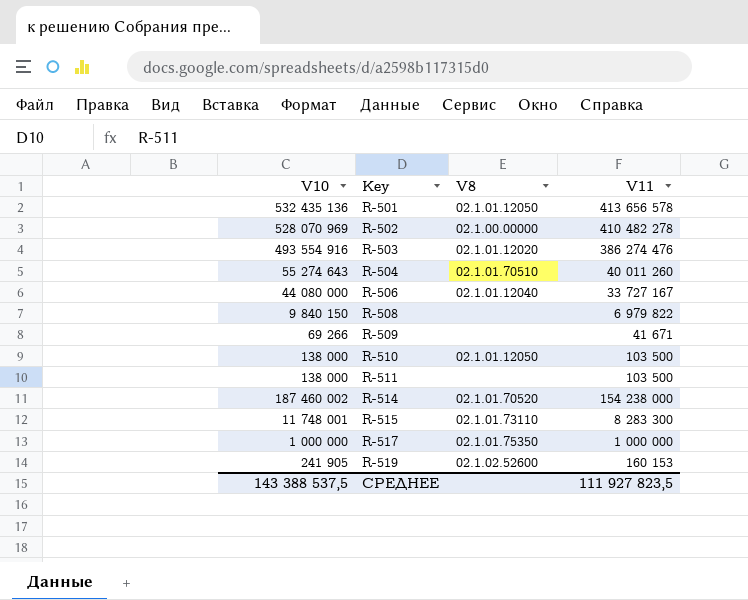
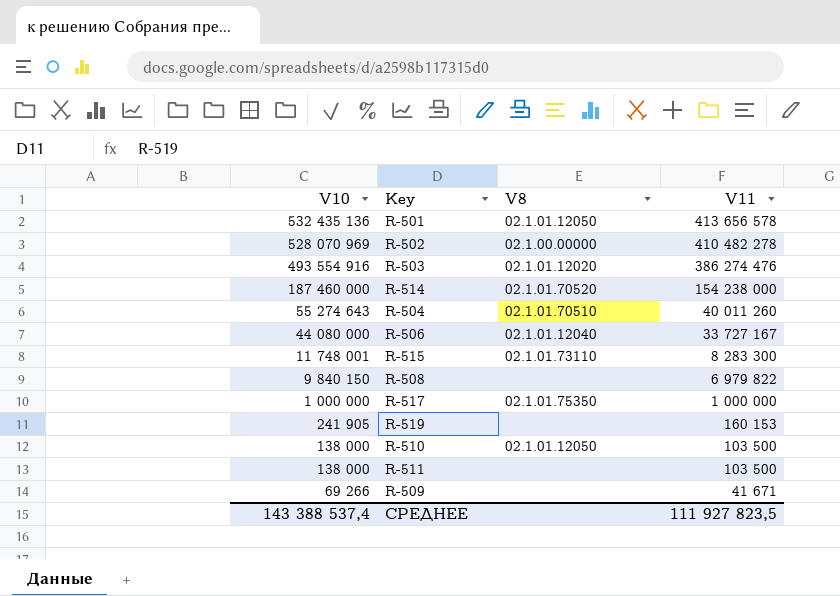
row order: Key ascending -> V10 descending
R-514 | V10: 187 460 002 -> 187 460 000
R-519 | V8: 02.1.02.52600 -> none
СРЕДНЕЕ | V10: 143 388 537,5 -> 143 388 537,4

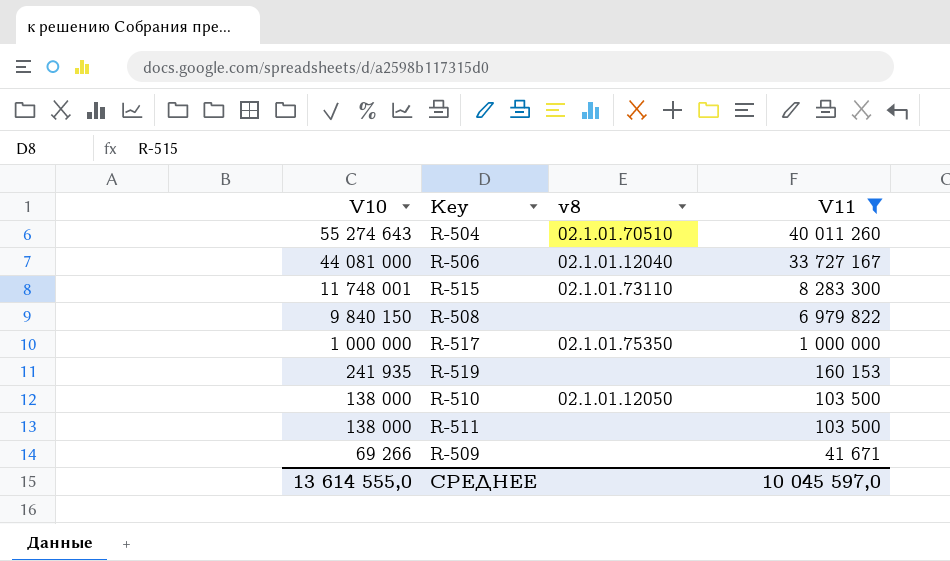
filter: none -> V11 <= 40 011 260
column name: V8 -> v8
R-506 | V10: 44 080 000 -> 44 081 000
R-519 | V10: 241 905 -> 241 935
СРЕДНЕЕ | V10: 143 388 537,4 -> 13 614 555,0
СРЕДНЕЕ | V11: 111 927 823,5 -> 10 045 597,0

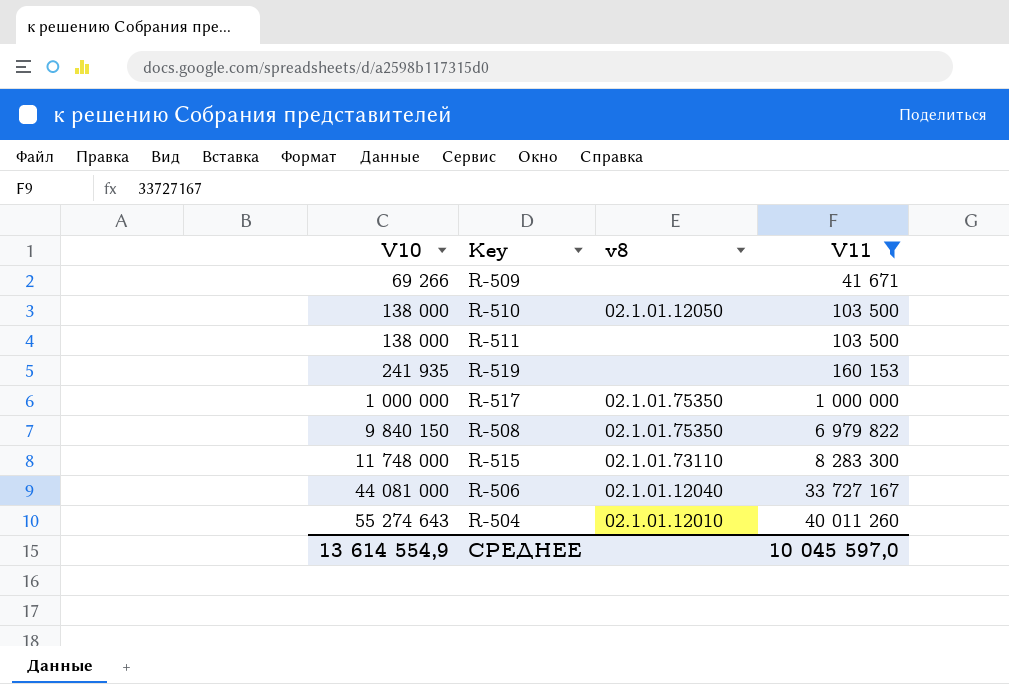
row order: V10 descending -> V10 ascending
R-508 | v8: none -> 02.1.01.75350
R-515 | V10: 11 748 001 -> 11 748 000
R-504 | v8: 02.1.01.70510 -> 02.1.01.12010
СРЕДНЕЕ | V10: 13 614 555,0 -> 13 614 554,9

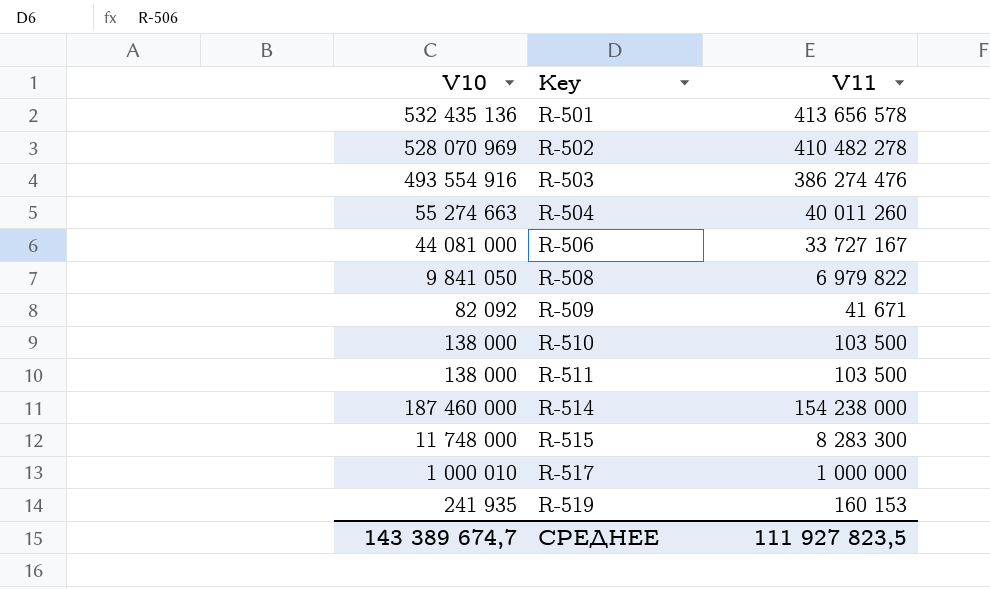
filter: V11 <= 40 011 260 -> none
row order: V10 ascending -> Key ascending
column v8 | position: 3 -> none
R-504 | V10: 55 274 643 -> 55 274 663
R-508 | V10: 9 840 150 -> 9 841 050
R-509 | V10: 69 266 -> 82 092
R-517 | V10: 1 000 000 -> 1 000 010
СРЕДНЕЕ | V10: 13 614 554,9 -> 143 389 674,7
СРЕДНЕЕ | V11: 10 045 597,0 -> 111 927 823,5

